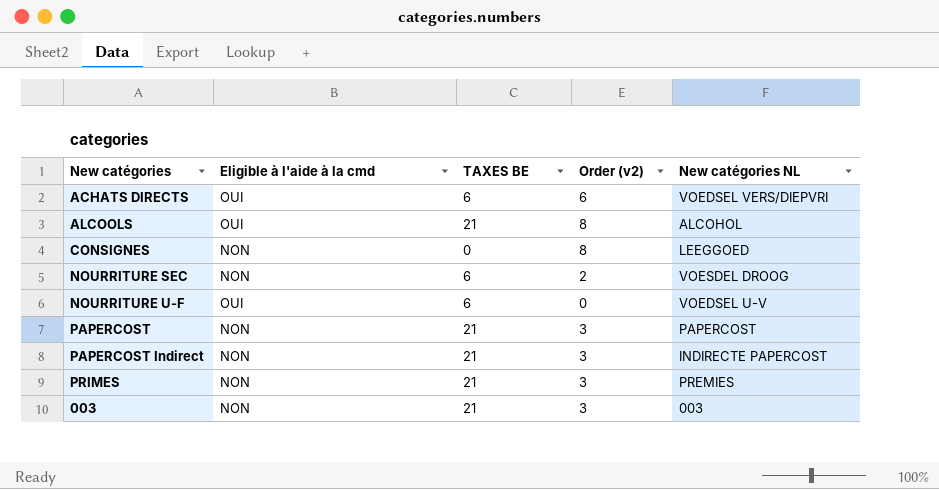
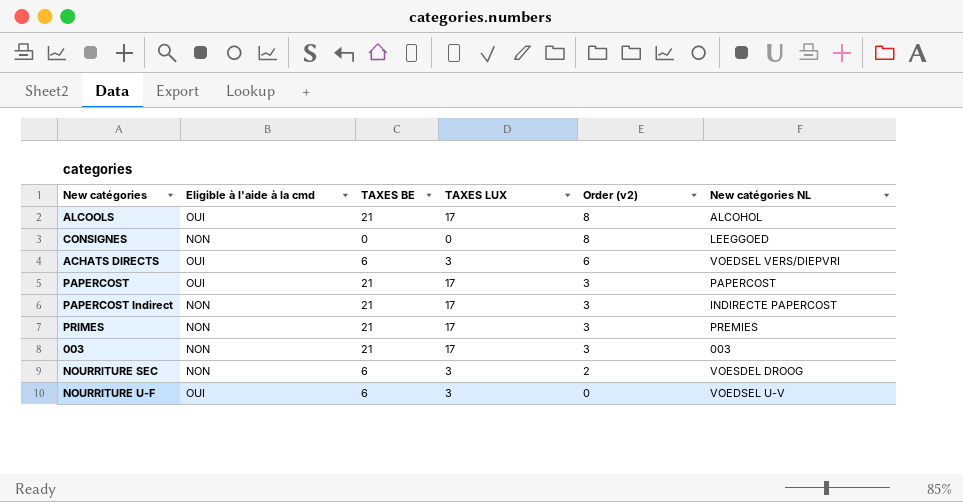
row order: none -> Order (v2) descending
column TAXES LUX | position: none -> 4
PAPERCOST | Eligible à l'aide à la cmd: NON -> OUI

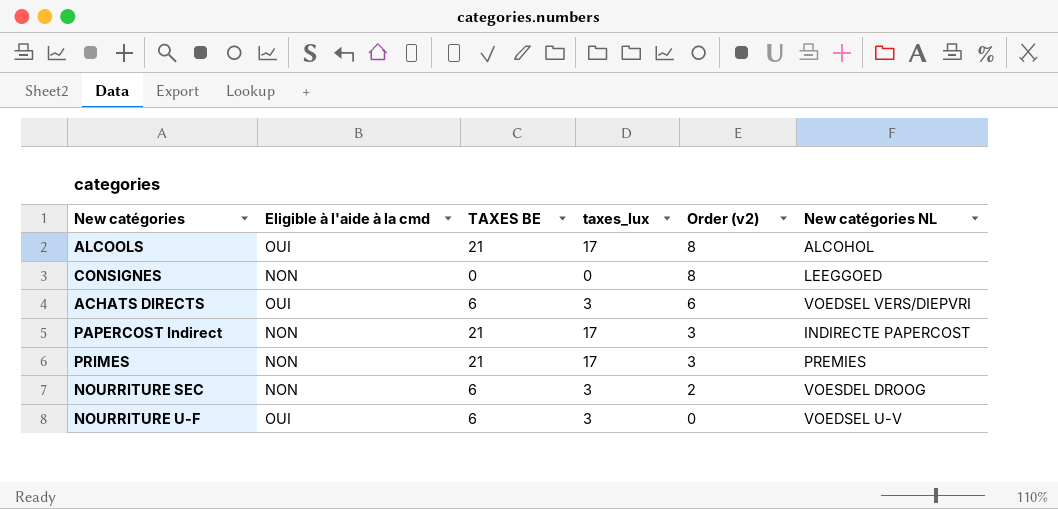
column name: TAXES LUX -> taxes_lux
row PAPERCOST: OUI | 21 | 17 | 3 | PAPERCOST -> none
row 003: NON | 21 | 17 | 3 | 003 -> none

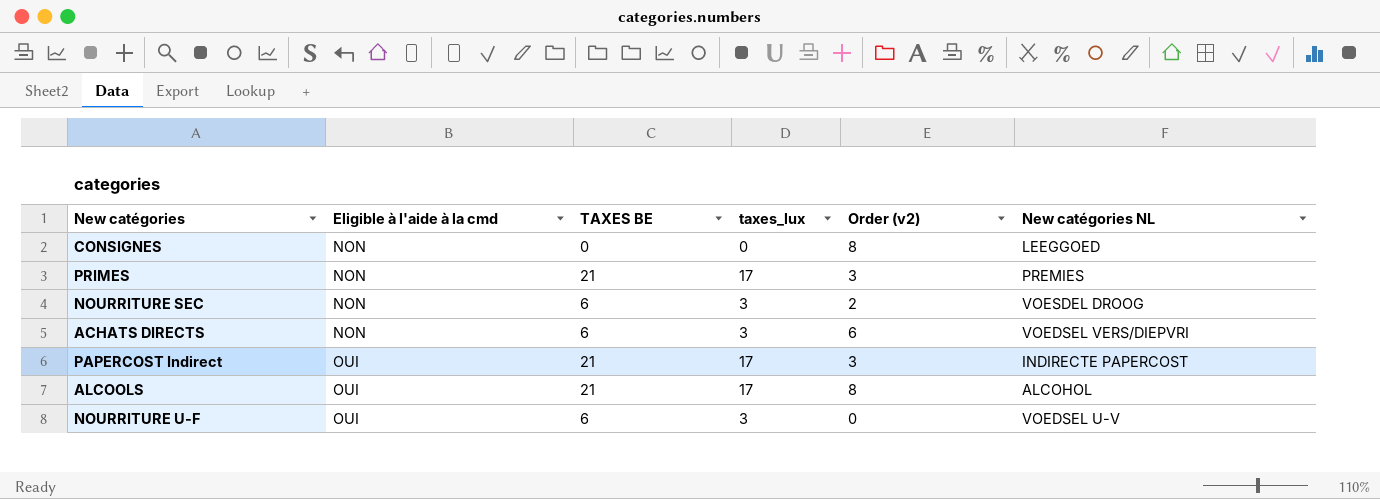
row order: Order (v2) descending -> Eligible à l'aide à la cmd ascending
ACHATS DIRECTS | Eligible à l'aide à la cmd: OUI -> NON
PAPERCOST Indirect | Eligible à l'aide à la cmd: NON -> OUI

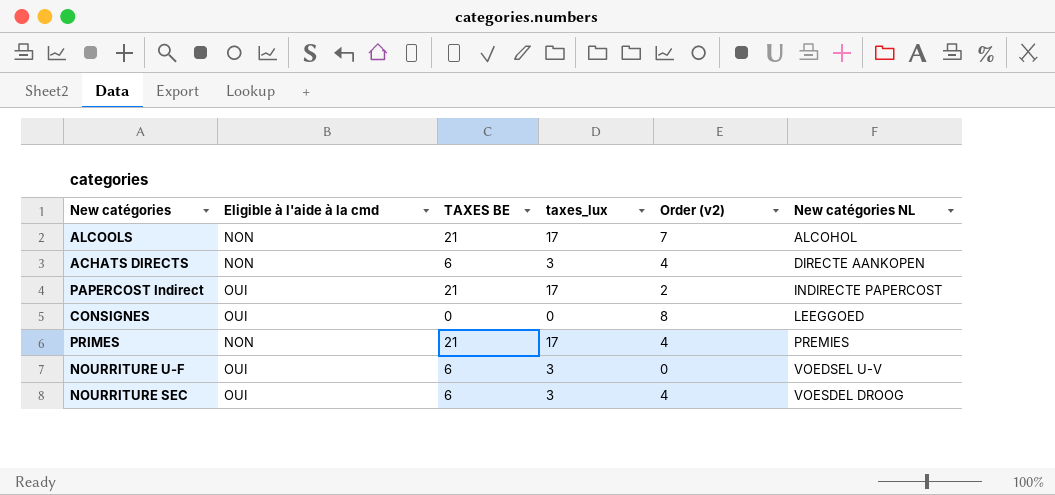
row order: Eligible à l'aide à la cmd ascending -> New catégories NL ascending
ALCOOLS | Eligible à l'aide à la cmd: OUI -> NON
ALCOOLS | Order (v2): 8 -> 7
ACHATS DIRECTS | Order (v2): 6 -> 4
ACHATS DIRECTS | New catégories NL: VOEDSEL VERS/DIEPVRI -> DIRECTE AANKOPEN
PAPERCOST Indirect | Order (v2): 3 -> 2
CONSIGNES | Eligible à l'aide à la cmd: NON -> OUI
PRIMES | Order (v2): 3 -> 4
NOURRITURE SEC | Eligible à l'aide à la cmd: NON -> OUI
NOURRITURE SEC | Order (v2): 2 -> 4

